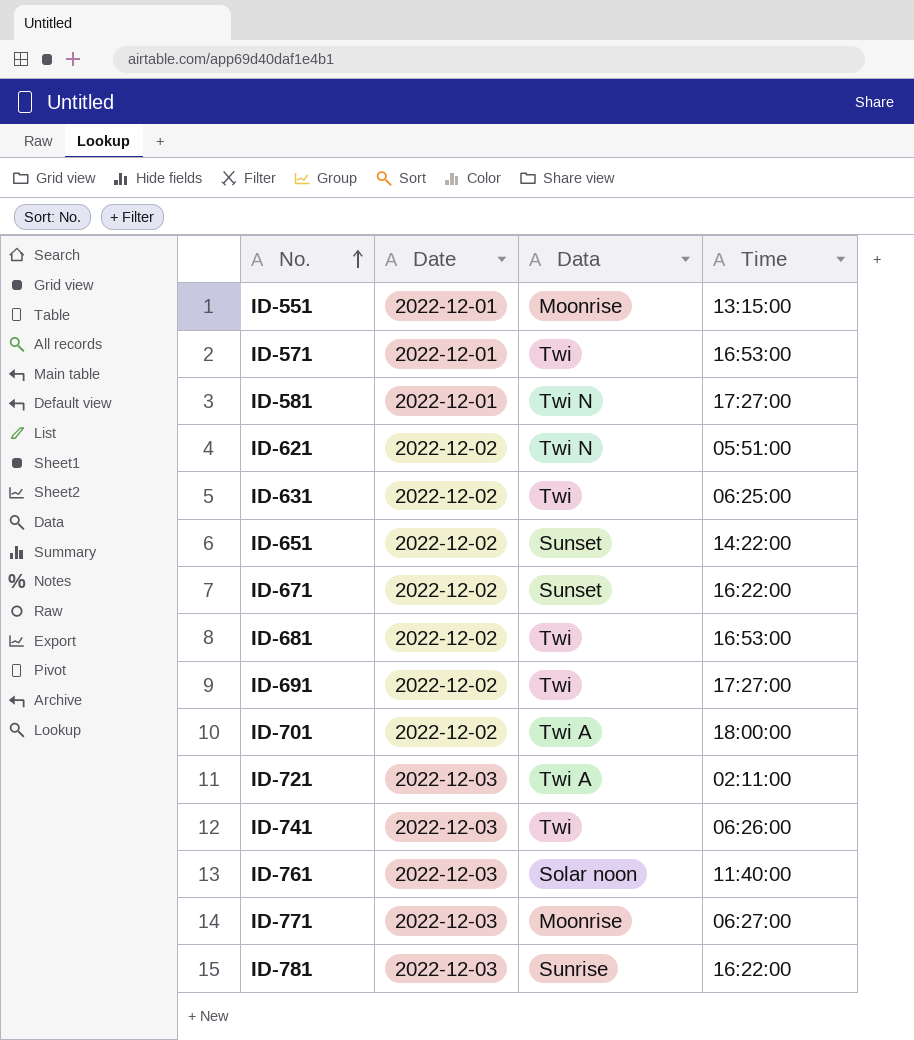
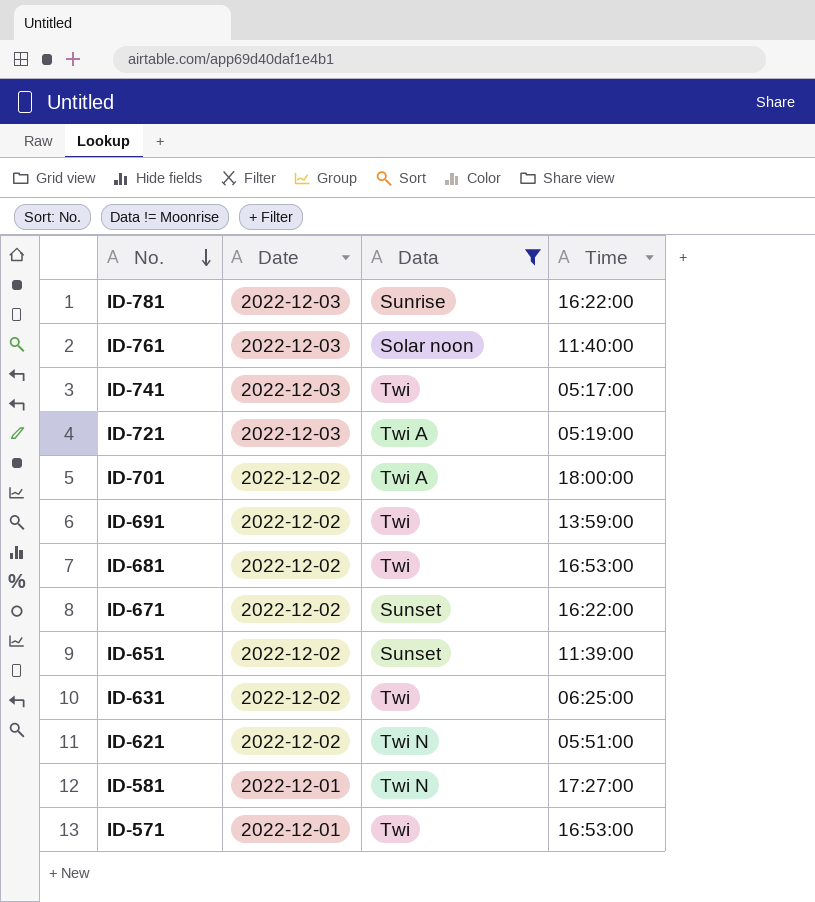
filter: none -> Data != Moonrise
row order: No. ascending -> No. descending
ID-741 | Time: 06:26:00 -> 05:17:00
ID-721 | Time: 02:11:00 -> 05:19:00
ID-691 | Time: 17:27:00 -> 13:59:00
ID-651 | Time: 14:22:00 -> 11:39:00

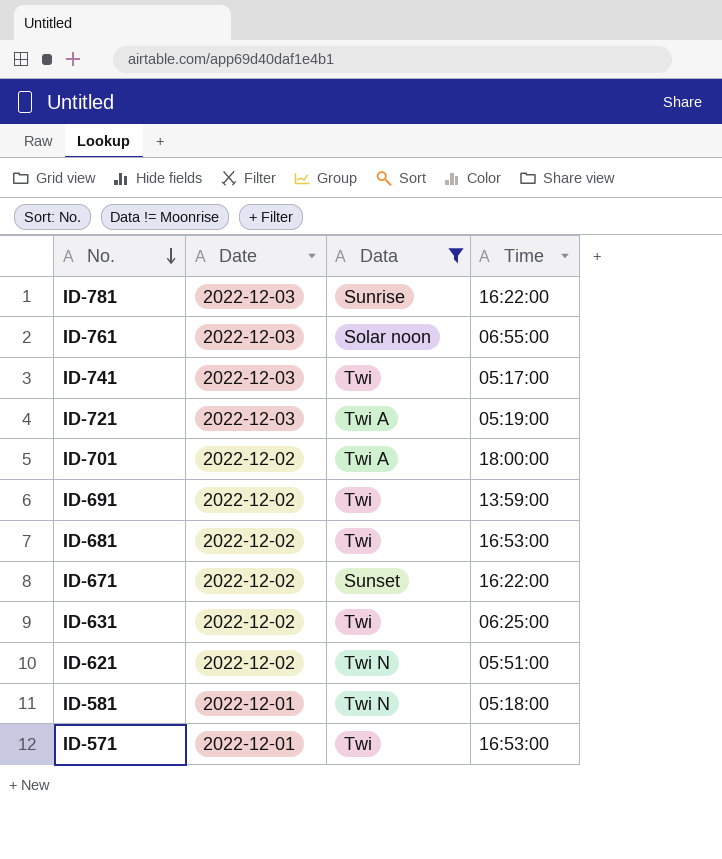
row ID-651: 2022-12-02 | Sunset | 11:39:00 -> none
ID-761 | Time: 11:40:00 -> 06:55:00
ID-581 | Time: 17:27:00 -> 05:18:00

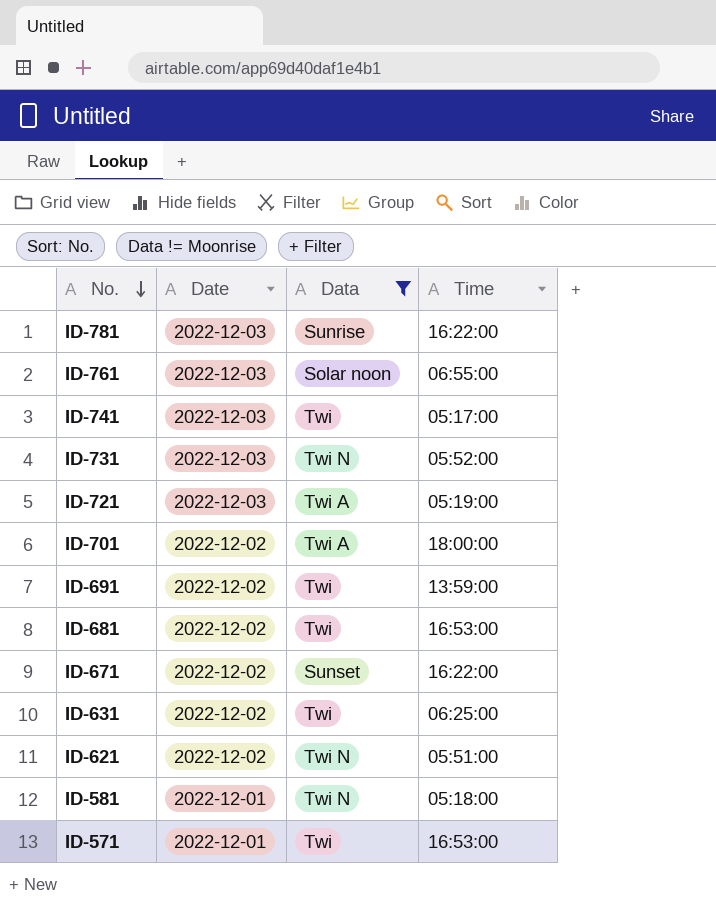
row ID-731: none -> 2022-12-03 | Twi N | 05:52:00

